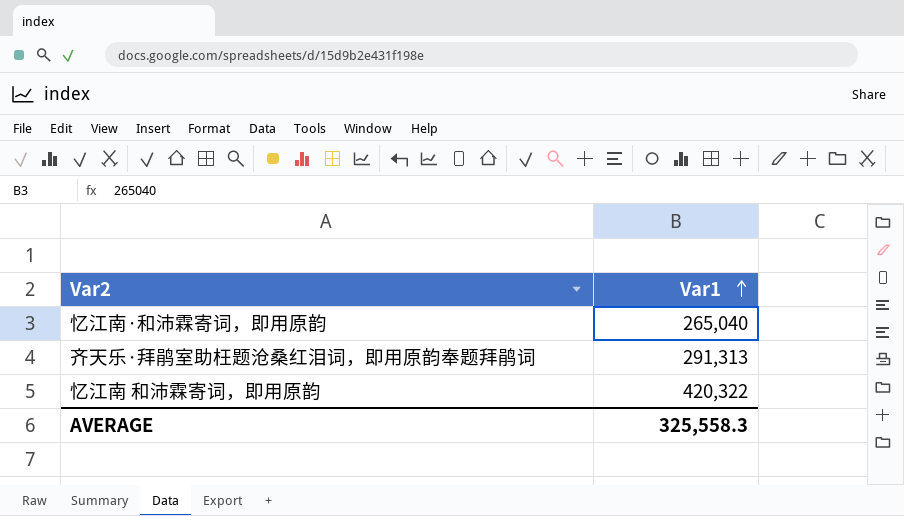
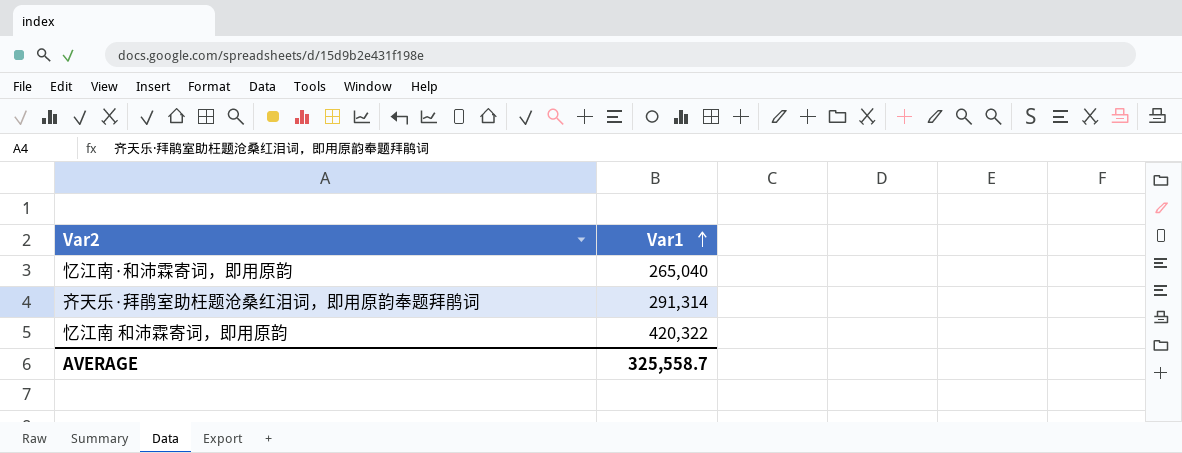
齐天乐·拜鹃室助枉题沧桑红泪词，即用原韵奉题拜鹃词 | Var1: 291,313 -> 291,314
AVERAGE | Var1: 325,558.3 -> 325,558.7

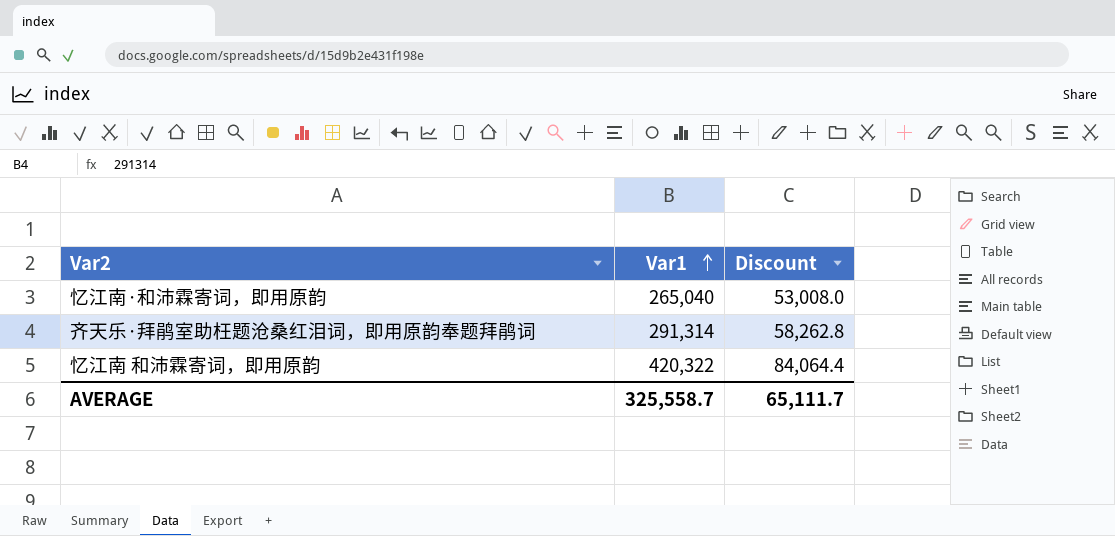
column Discount | formula: none -> [Var1] * 0.2

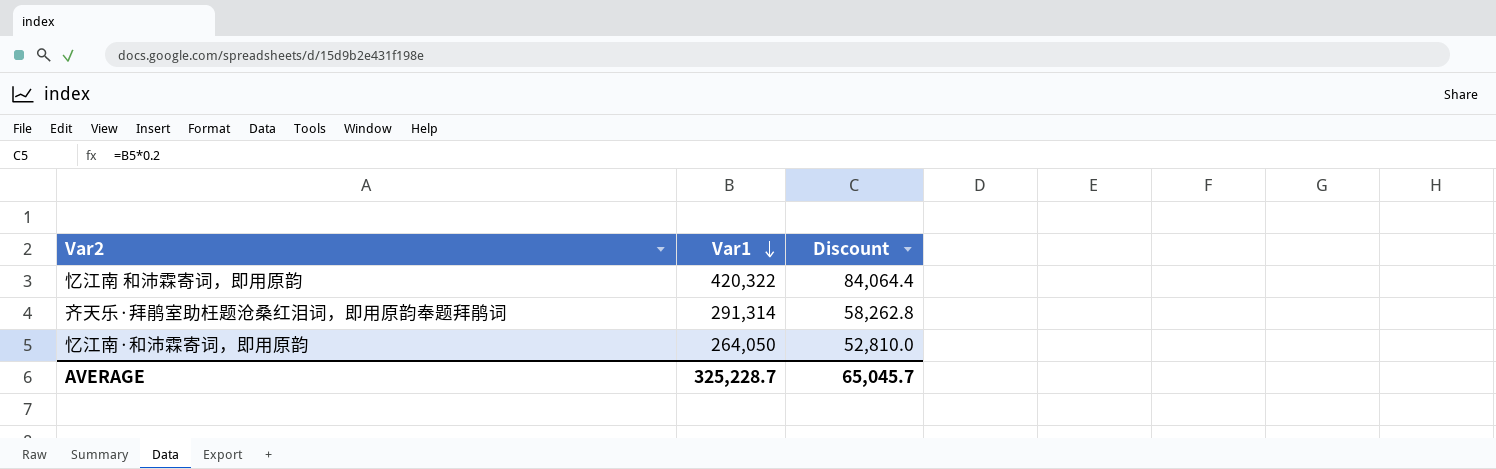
row order: Var1 ascending -> Var1 descending
忆江南·和沛霖寄词，即用原韵 | Var1: 265,040 -> 264,050
忆江南·和沛霖寄词，即用原韵 | Discount: 53,008.0 -> 52,810.0
AVERAGE | Var1: 325,558.7 -> 325,228.7
AVERAGE | Discount: 65,111.7 -> 65,045.7

